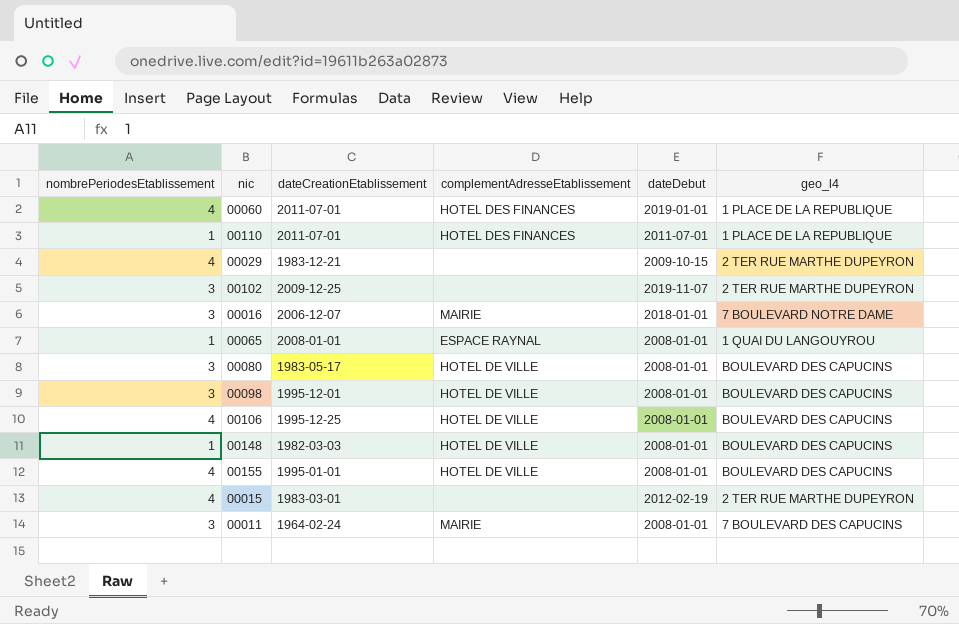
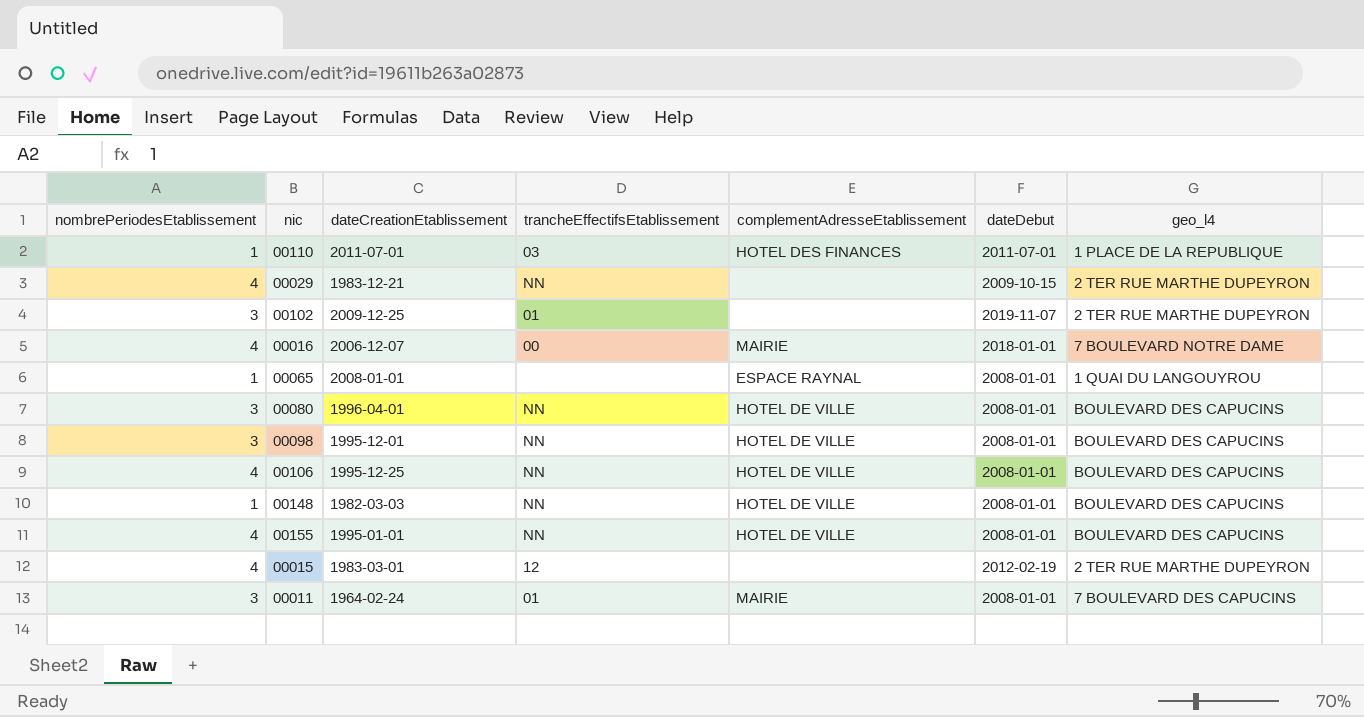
column trancheEffectifsEtablissement | position: none -> 4
row 00060: 4 | 2011-07-01 | HOTEL DES FINANCES | 2019-01-01 | 1 PLACE DE LA REPUBLIQUE -> none
00016 | nombrePeriodesEtablissement: 3 -> 4
00080 | dateCreationEtablissement: 1983-05-17 -> 1996-04-01

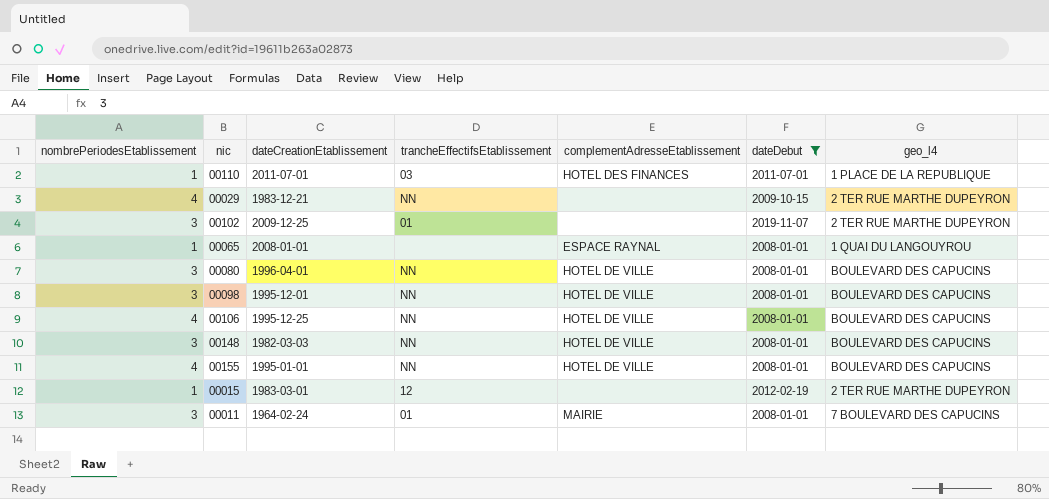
filter: none -> dateDebut != 2018-01-01
00148 | nombrePeriodesEtablissement: 1 -> 3
00015 | nombrePeriodesEtablissement: 4 -> 1

